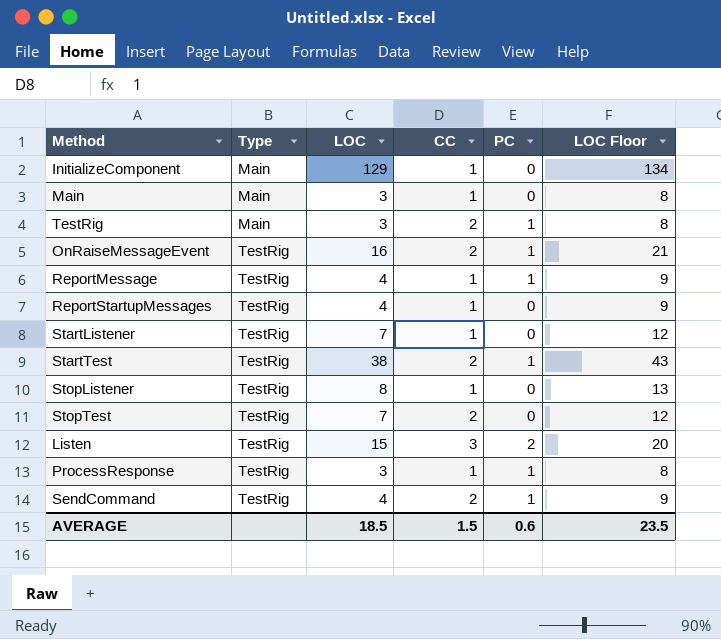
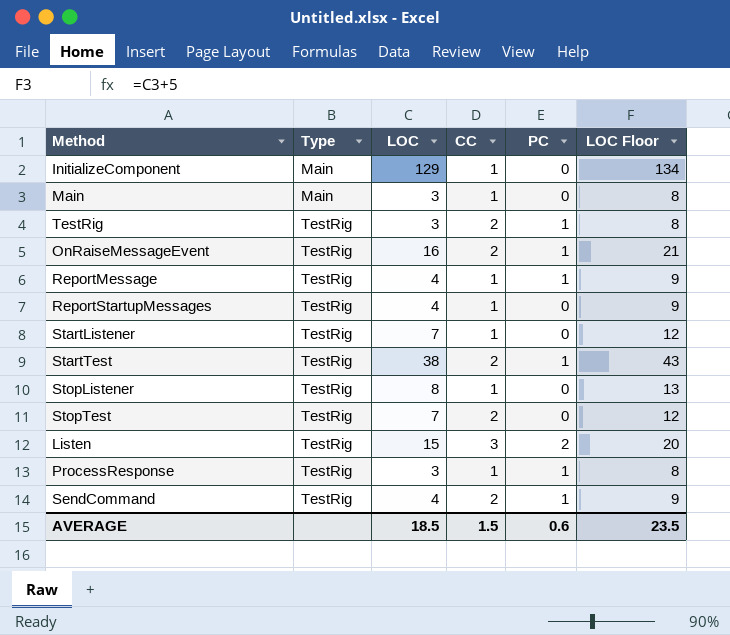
TestRig | Type: Main -> TestRig

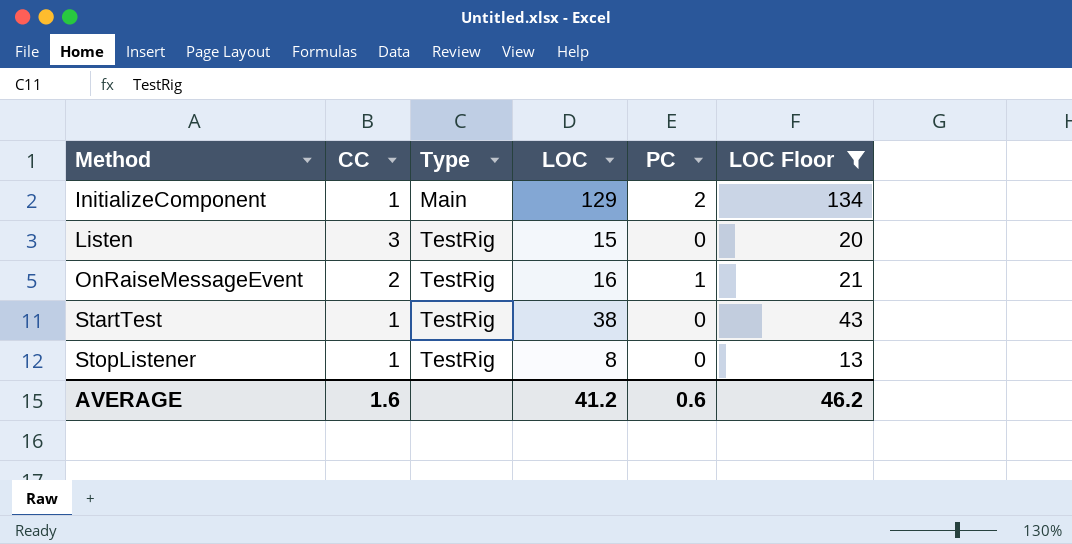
filter: none -> LOC Floor >= 13
row order: Type ascending -> Method ascending
column CC | position: 4 -> 2
InitializeComponent | PC: 0 -> 2
Listen | PC: 2 -> 0
StartTest | CC: 2 -> 1
StartTest | PC: 1 -> 0
AVERAGE | CC: 1.5 -> 1.6
AVERAGE | LOC: 18.5 -> 41.2
AVERAGE | LOC Floor: 23.5 -> 46.2

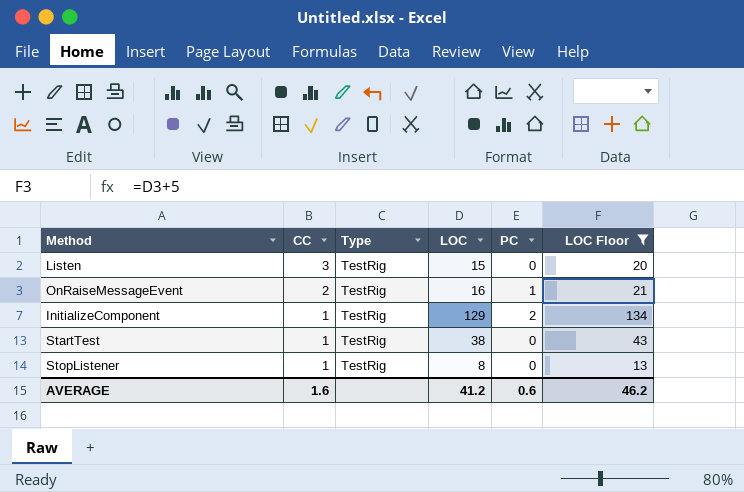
row order: Method ascending -> CC descending
InitializeComponent | Type: Main -> TestRig

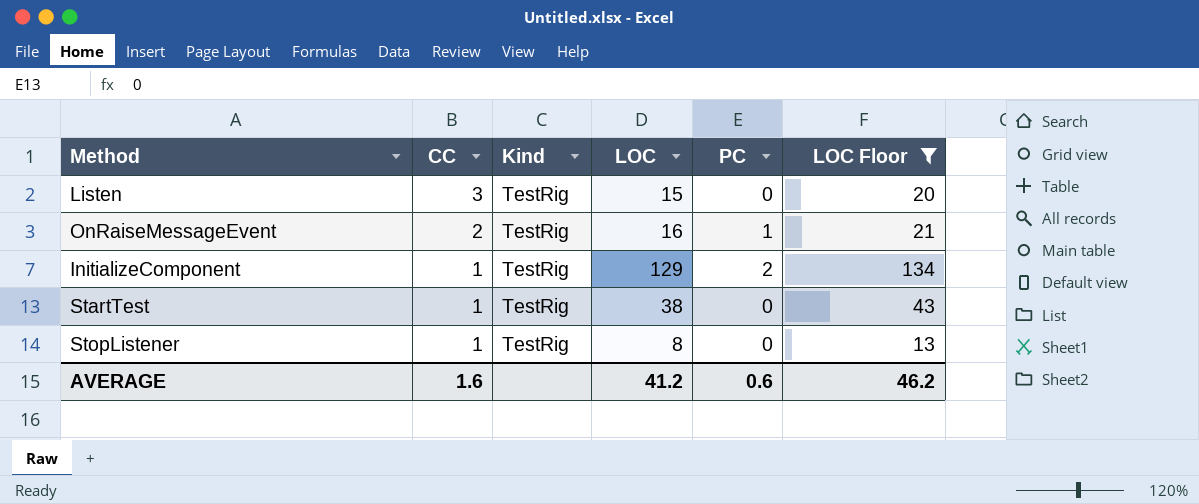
column name: Type -> Kind

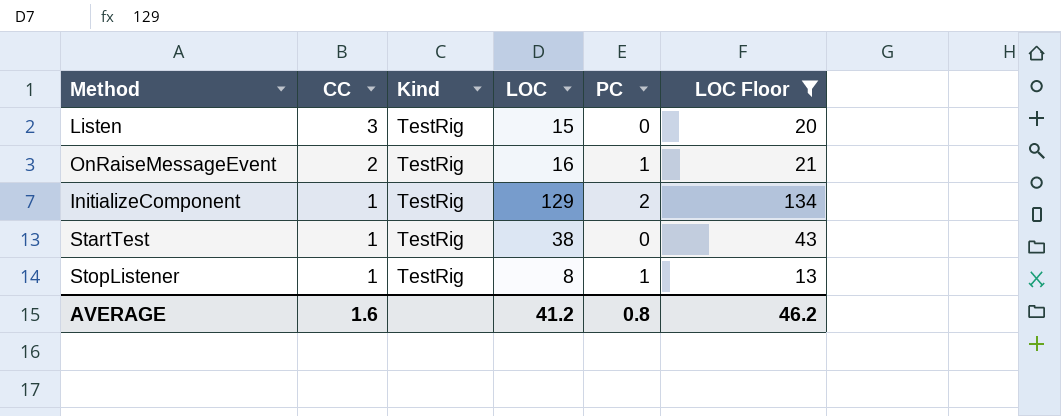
StopListener | PC: 0 -> 1
AVERAGE | PC: 0.6 -> 0.8

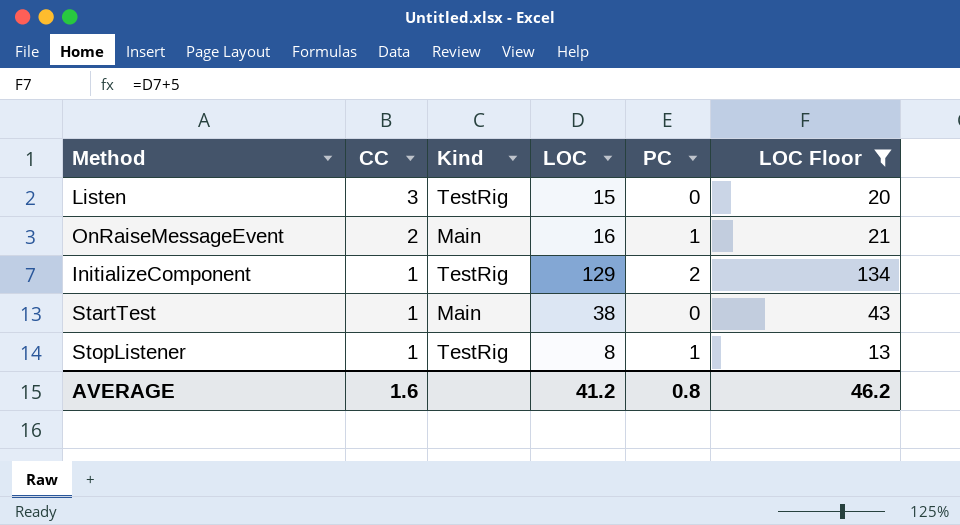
OnRaiseMessageEvent | Kind: TestRig -> Main
StartTest | Kind: TestRig -> Main

